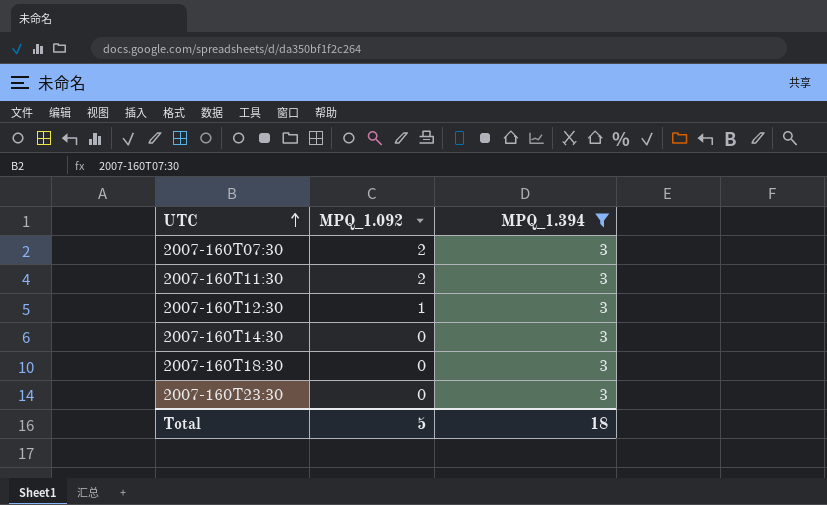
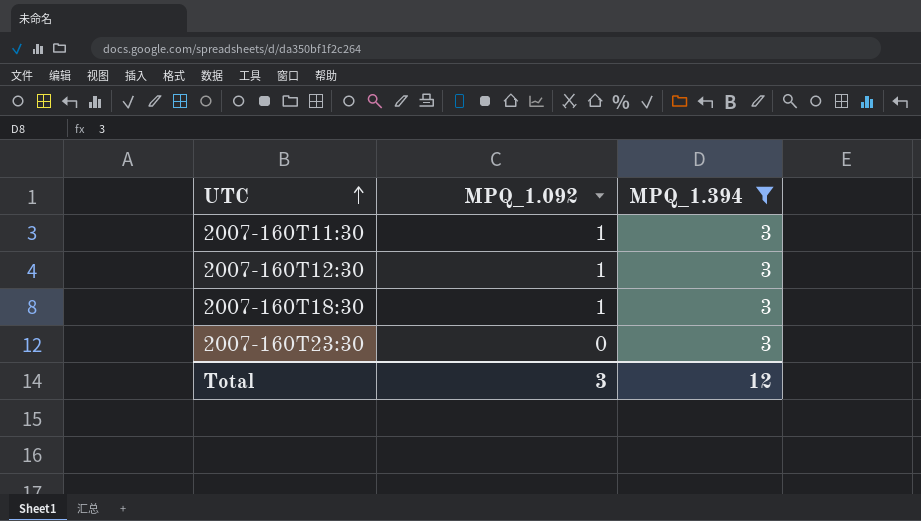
row 2007-160T07:30: 2 | 3 -> none
row 2007-160T14:30: 0 | 3 -> none
2007-160T11:30 | MPQ_1.092: 2 -> 1
2007-160T18:30 | MPQ_1.092: 0 -> 1
Total | MPQ_1.092: 5 -> 3
Total | MPQ_1.394: 18 -> 12

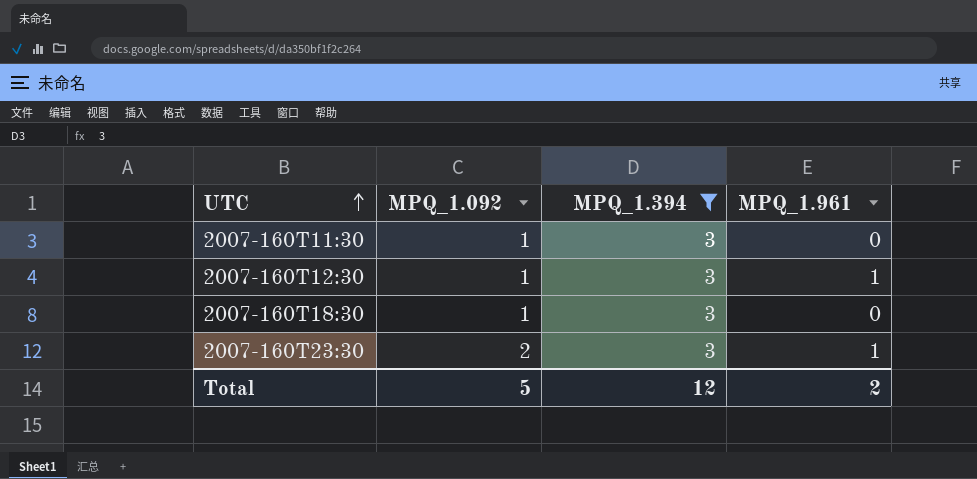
column MPQ_1.961 | position: none -> 4
2007-160T23:30 | MPQ_1.092: 0 -> 2
Total | MPQ_1.092: 3 -> 5

